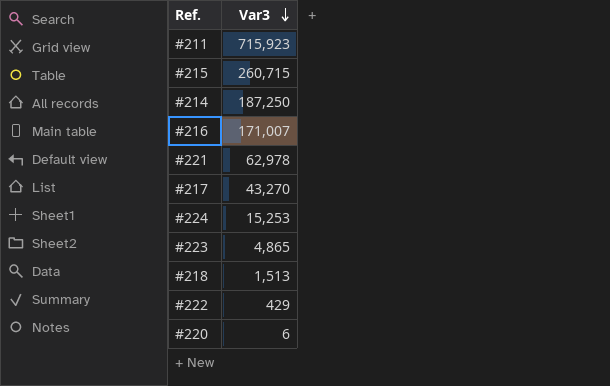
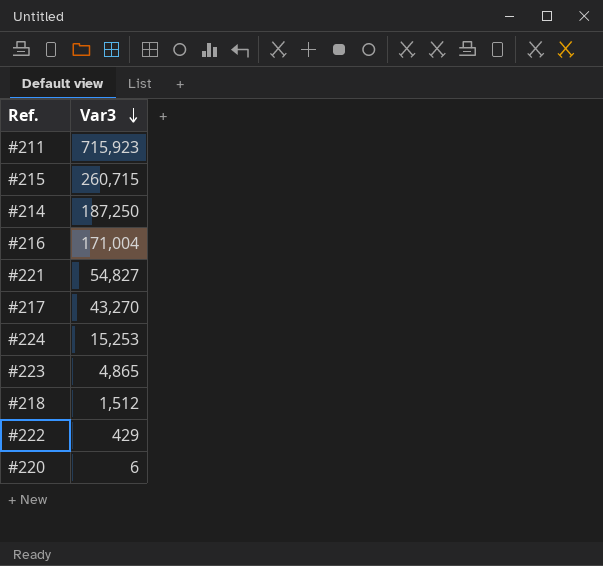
#216 | Var3: 171,007 -> 171,004
#221 | Var3: 62,978 -> 54,827
#218 | Var3: 1,513 -> 1,512

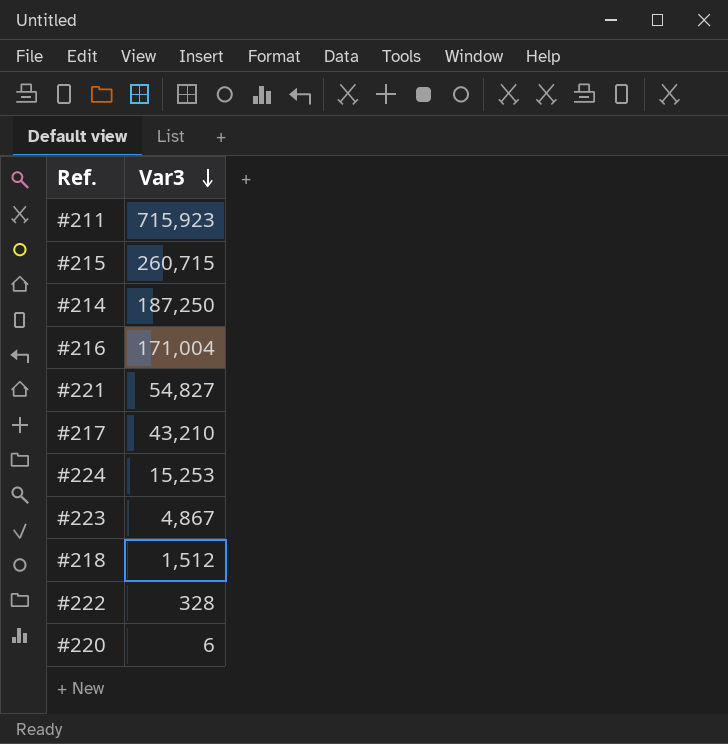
#217 | Var3: 43,270 -> 43,210
#223 | Var3: 4,865 -> 4,867
#222 | Var3: 429 -> 328

